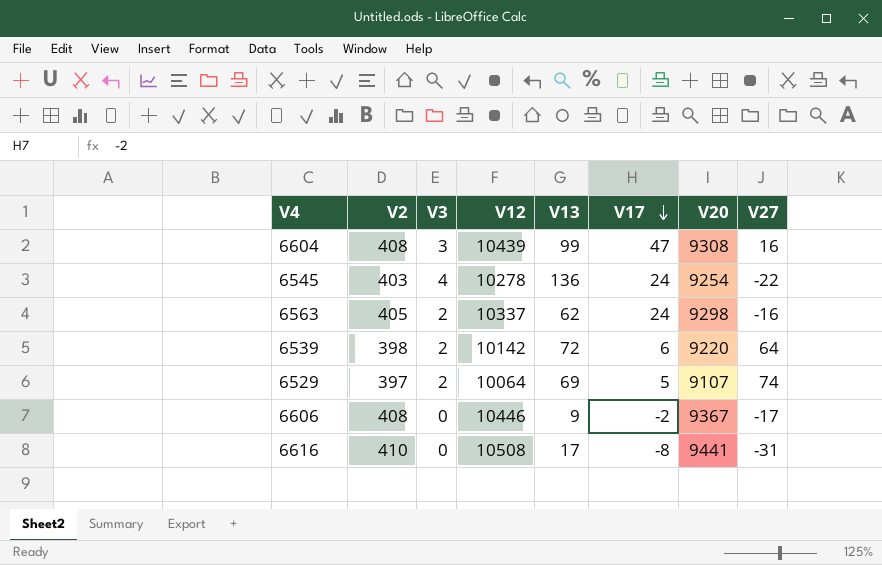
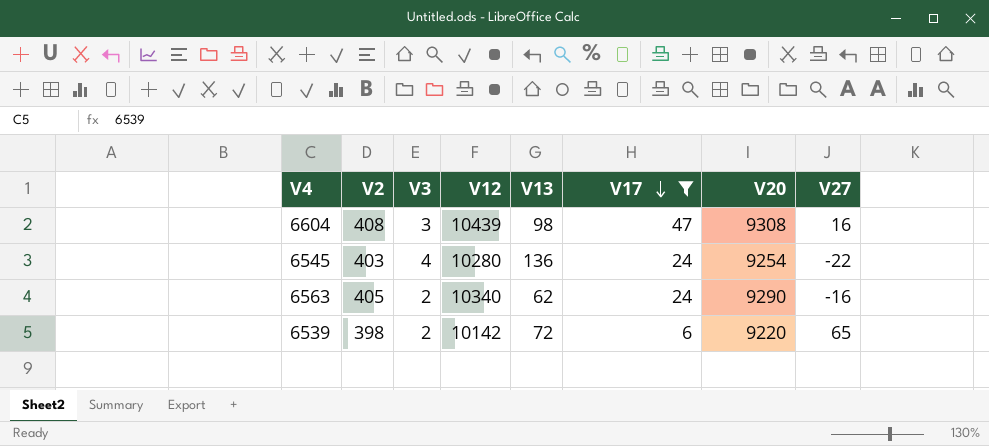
filter: none -> V17 >= 6
6604 | V13: 99 -> 98
6545 | V12: 10278 -> 10280
6563 | V12: 10337 -> 10340
6563 | V20: 9298 -> 9290
6539 | V27: 64 -> 65

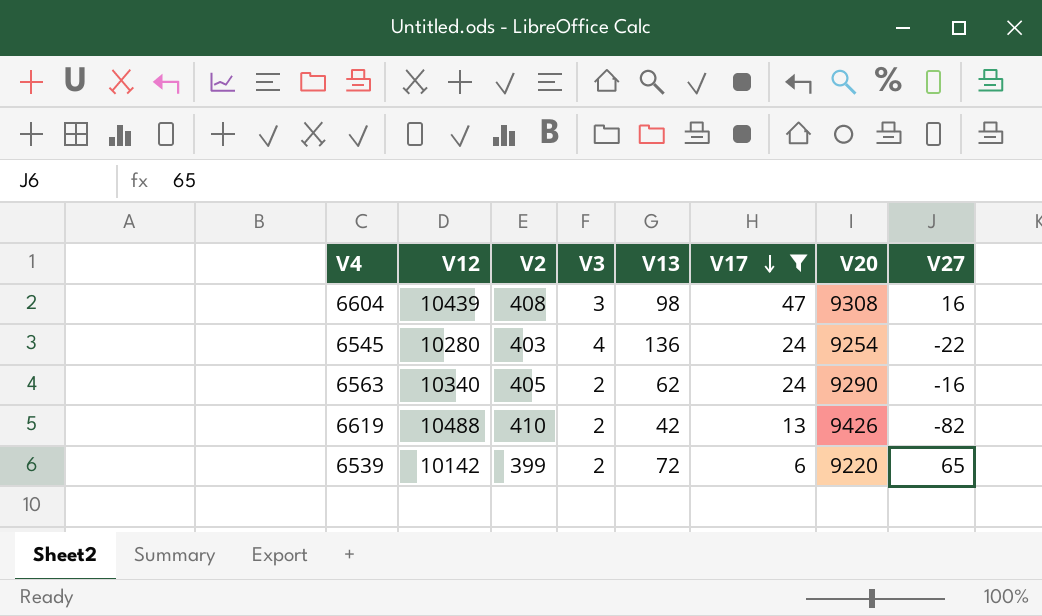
column V12 | position: 4 -> 2
row 6619: none -> 10488 | 410 | 2 | 42 | 13 | 9426 | -82
6539 | V2: 398 -> 399

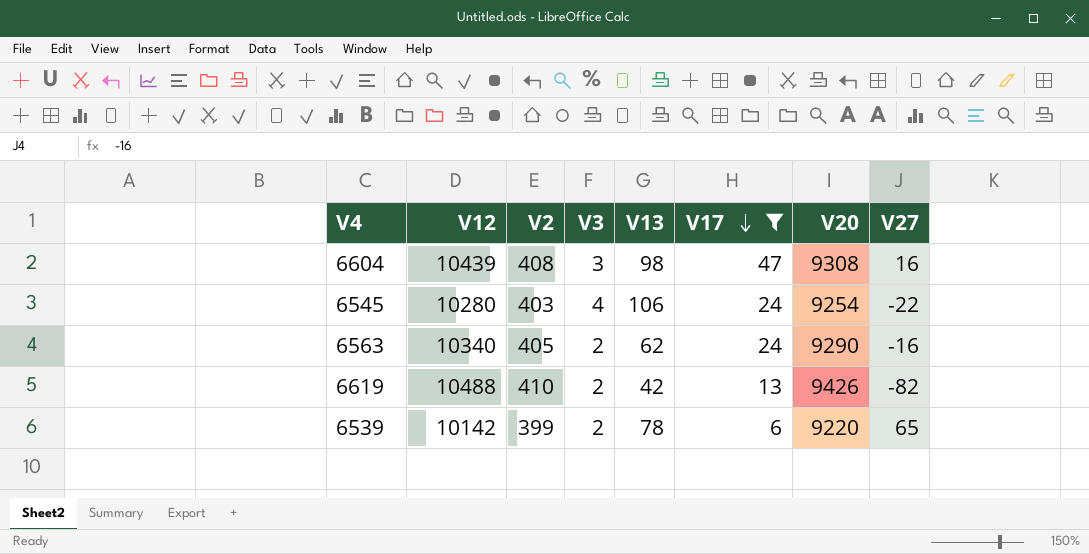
6545 | V13: 136 -> 106
6539 | V13: 72 -> 78

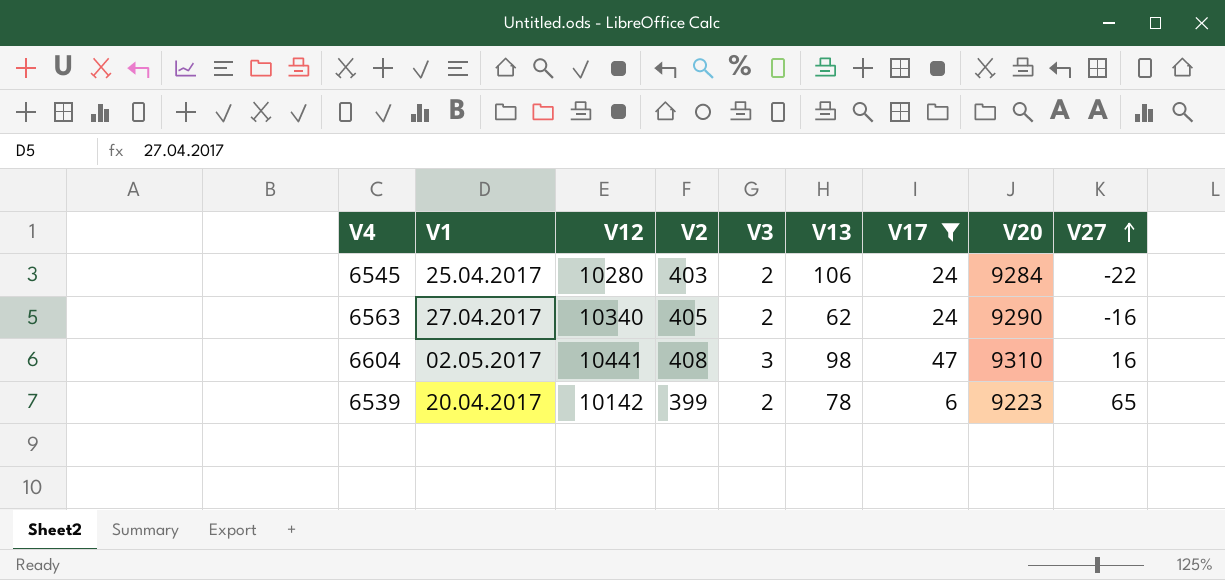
row order: V17 descending -> V27 ascending
column V1 | position: none -> 2
row 6619: 10488 | 410 | 2 | 42 | 13 | 9426 | -82 -> none
6545 | V3: 4 -> 2
6545 | V20: 9254 -> 9284
6604 | V12: 10439 -> 10441
6604 | V20: 9308 -> 9310
6539 | V20: 9220 -> 9223

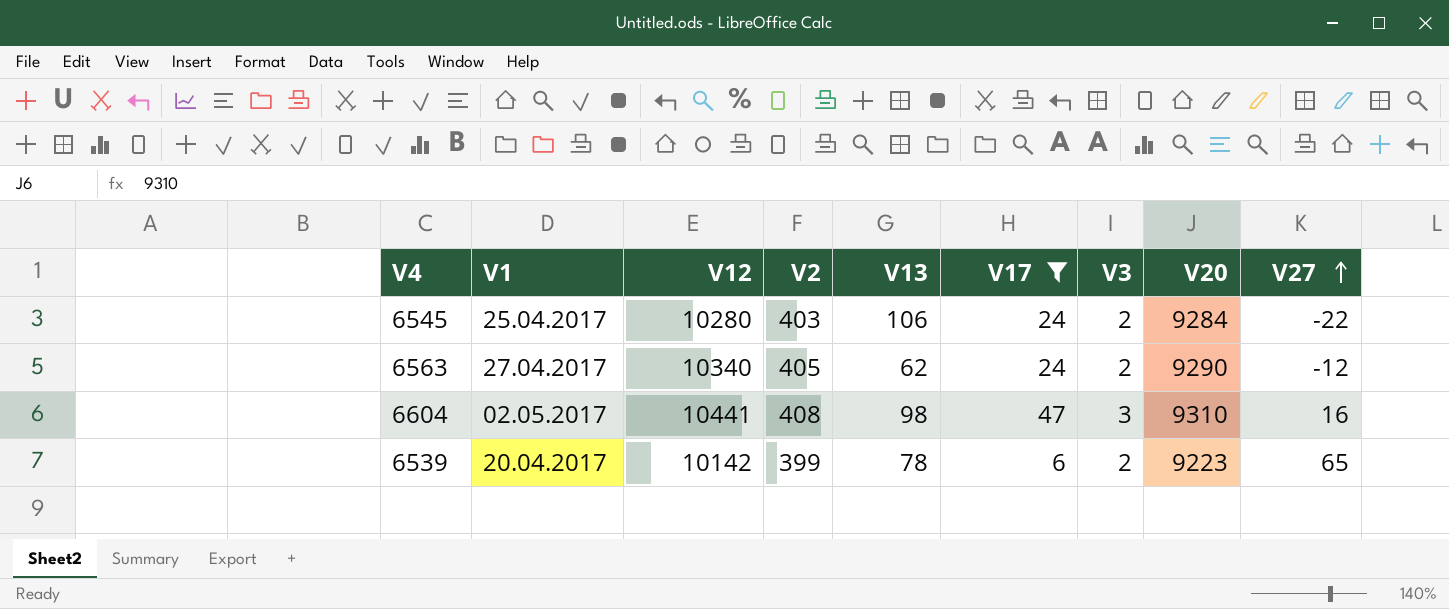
column V3 | position: 5 -> 7
6563 | V27: -16 -> -12

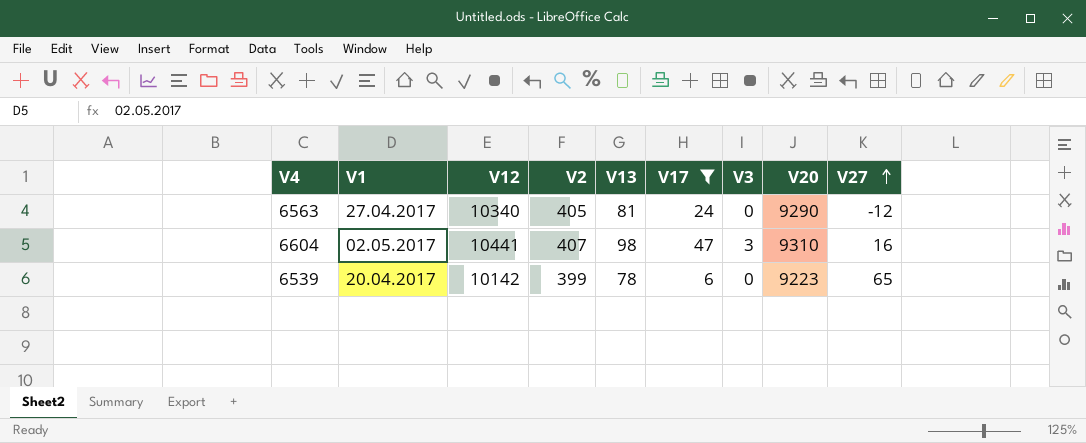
row 6545: 25.04.2017 | 10280 | 403 | 106 | 24 | 2 | 9284 | -22 -> none
6563 | V13: 62 -> 81
6563 | V3: 2 -> 0
6604 | V2: 408 -> 407
6539 | V3: 2 -> 0

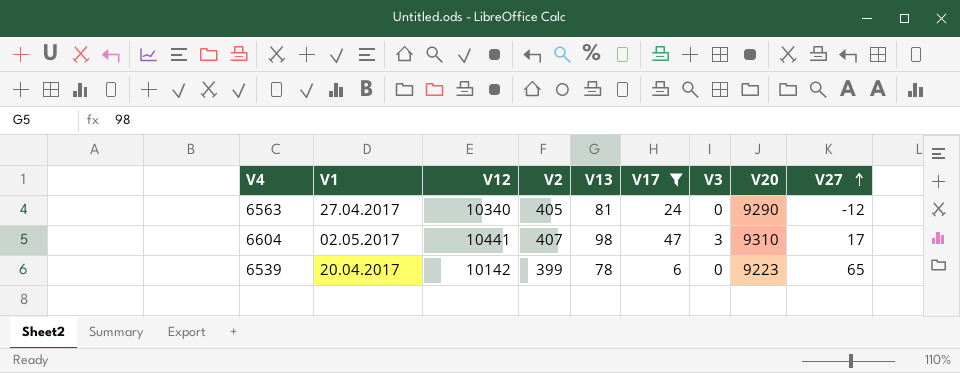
6604 | V27: 16 -> 17

